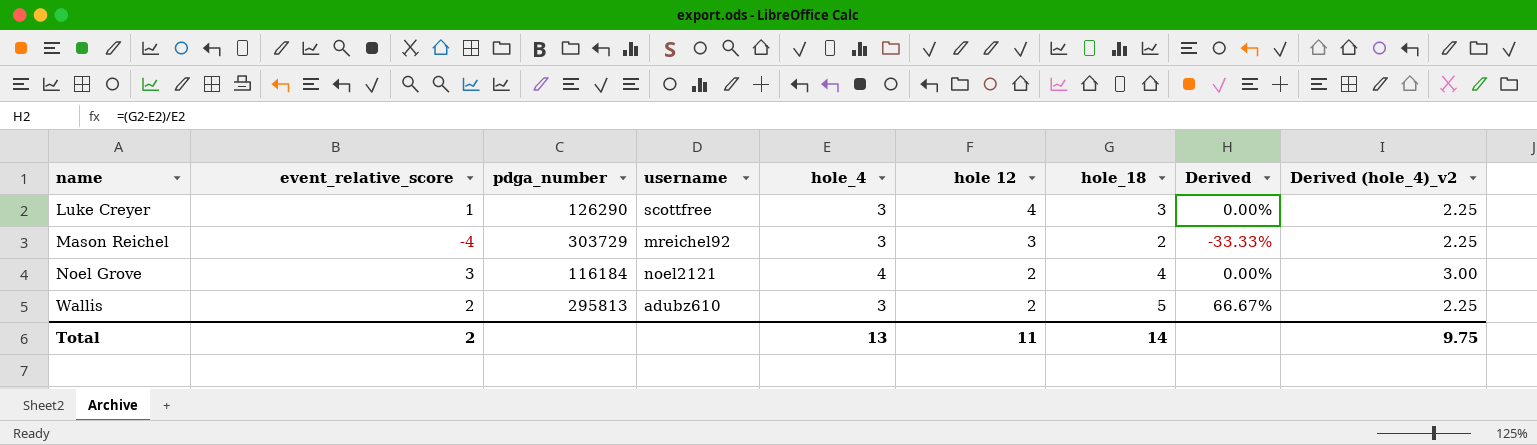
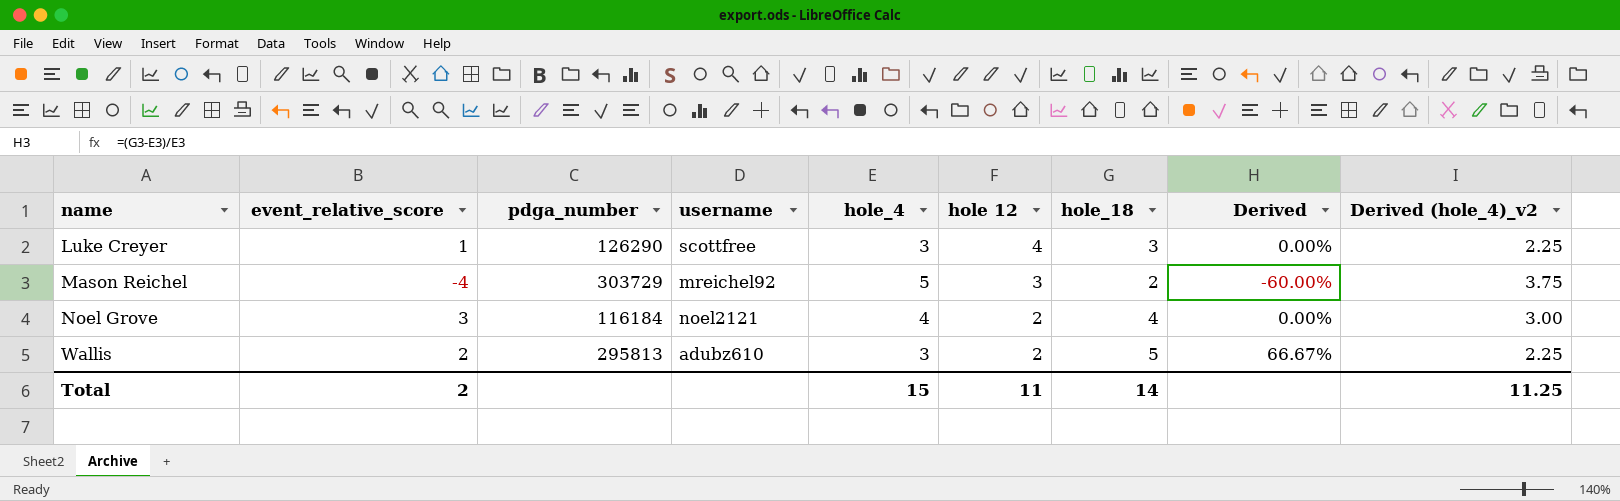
Mason Reichel | hole_4: 3 -> 5
Mason Reichel | Derived: -33.33% -> -60.00%
Mason Reichel | Derived (hole_4)_v2: 2.25 -> 3.75
Total | hole_4: 13 -> 15
Total | Derived (hole_4)_v2: 9.75 -> 11.25

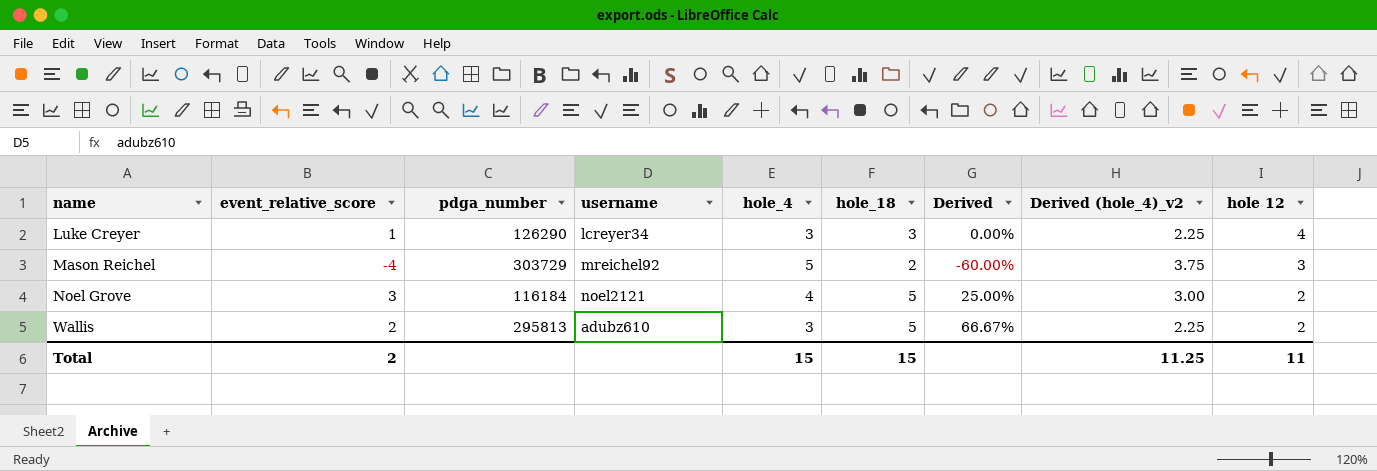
column hole 12 | position: 6 -> 9
Luke Creyer | username: scottfree -> lcreyer34
Noel Grove | hole_18: 4 -> 5
Noel Grove | Derived: 0.00% -> 25.00%
Total | hole_18: 14 -> 15

